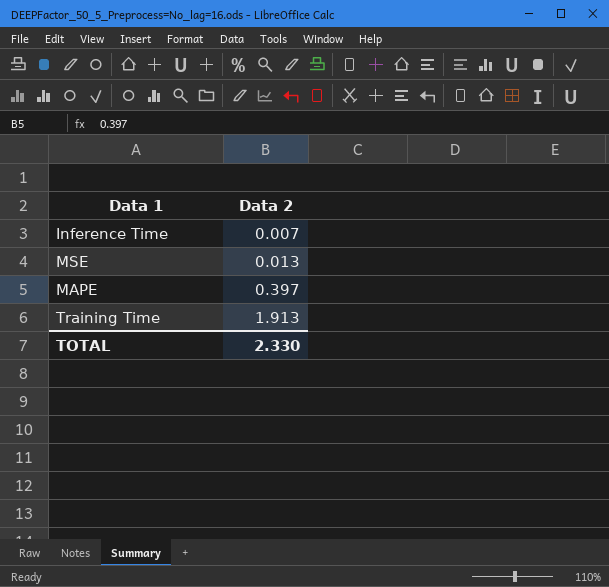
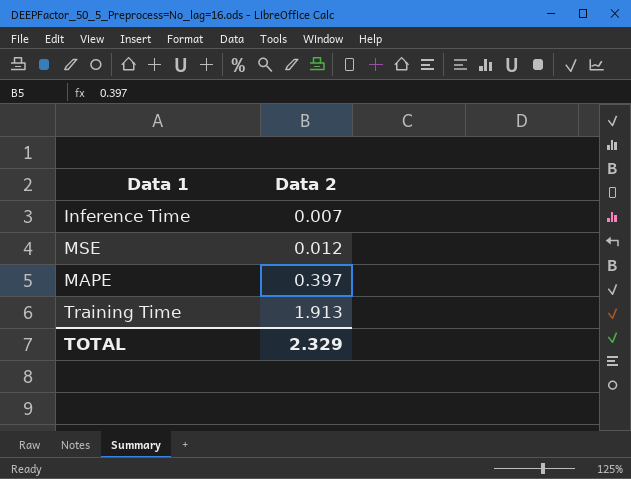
MSE | Data 2: 0.013 -> 0.012
TOTAL | Data 2: 2.330 -> 2.329

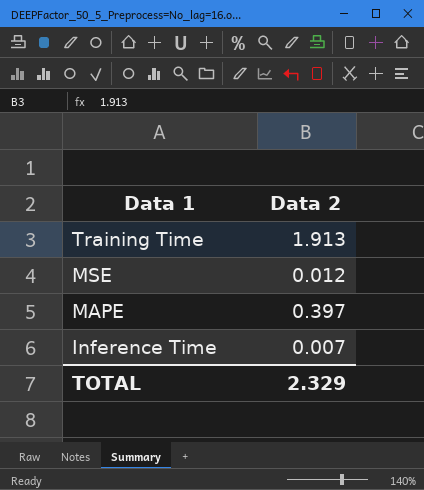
row order: Data 2 ascending -> Data 1 descending

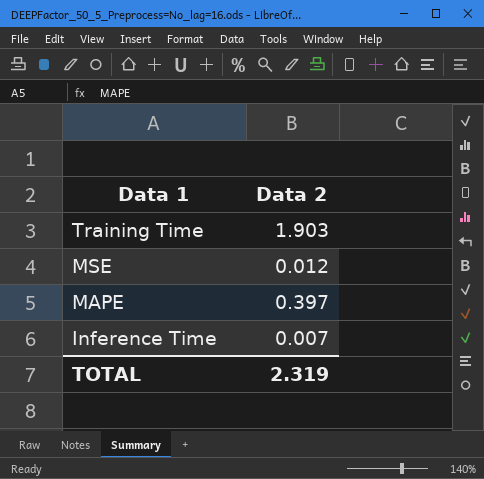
Training Time | Data 2: 1.913 -> 1.903
TOTAL | Data 2: 2.329 -> 2.319

